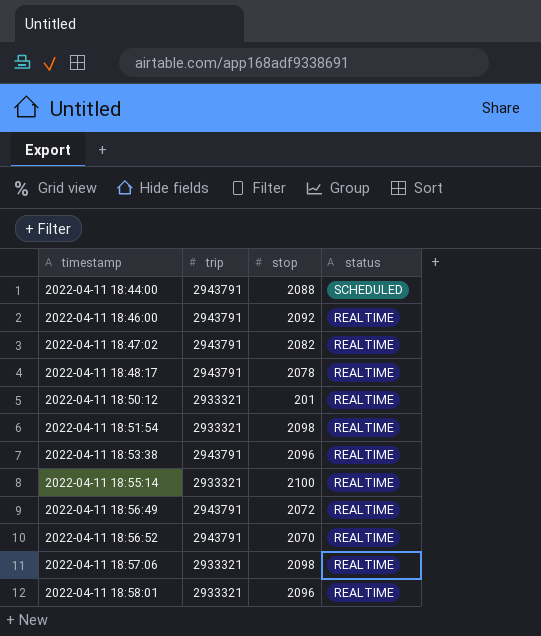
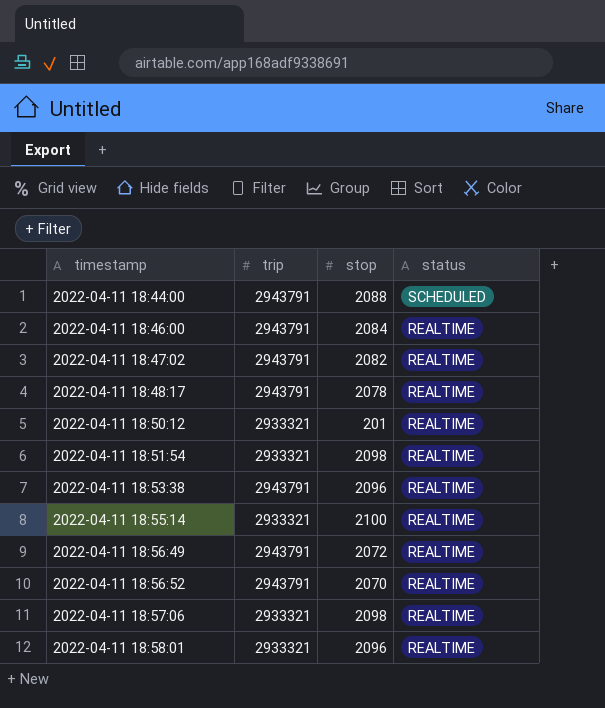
2022-04-11 18:46:00 | stop: 2092 -> 2084

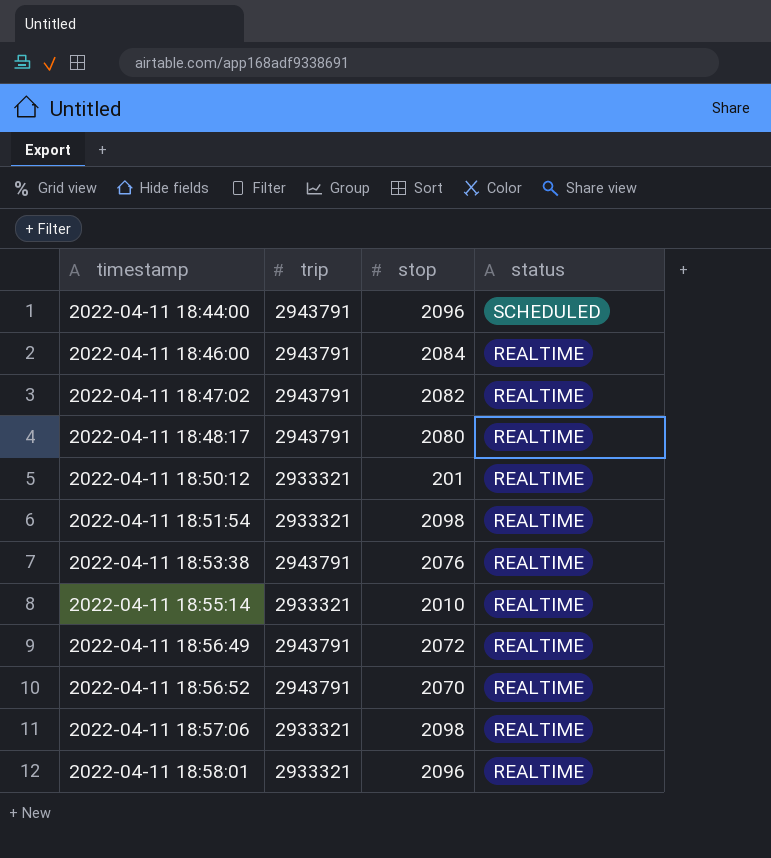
2022-04-11 18:44:00 | stop: 2088 -> 2096
2022-04-11 18:48:17 | stop: 2078 -> 2080
2022-04-11 18:53:38 | stop: 2096 -> 2076
2022-04-11 18:55:14 | stop: 2100 -> 2010

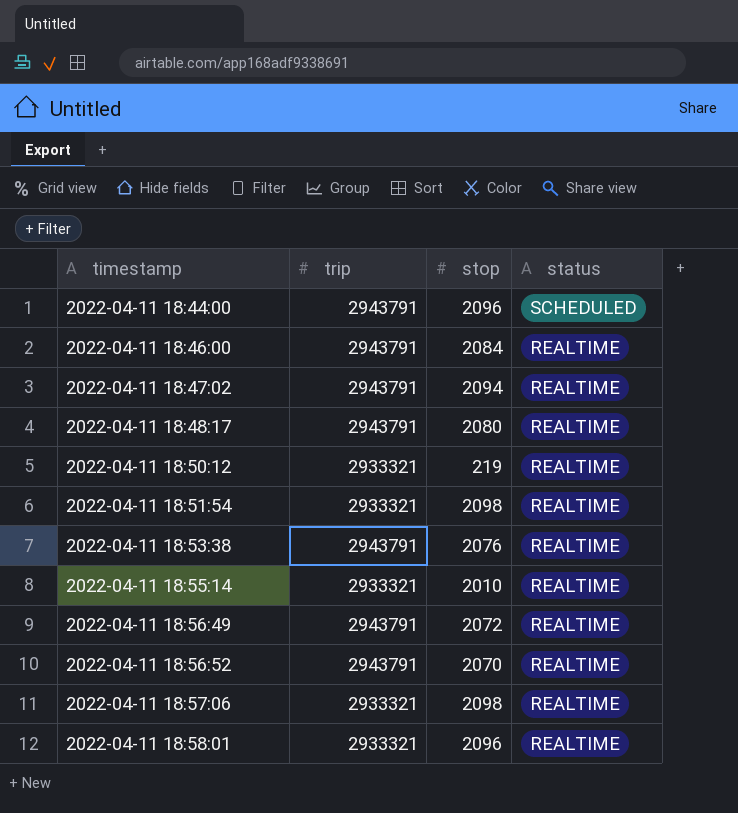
2022-04-11 18:47:02 | stop: 2082 -> 2094
2022-04-11 18:50:12 | stop: 201 -> 219

